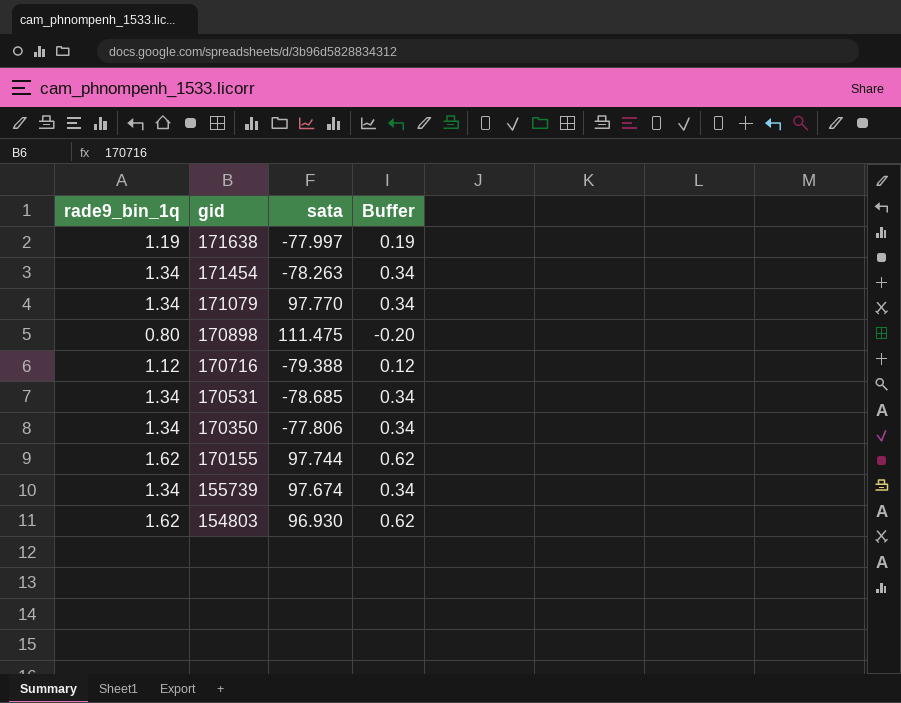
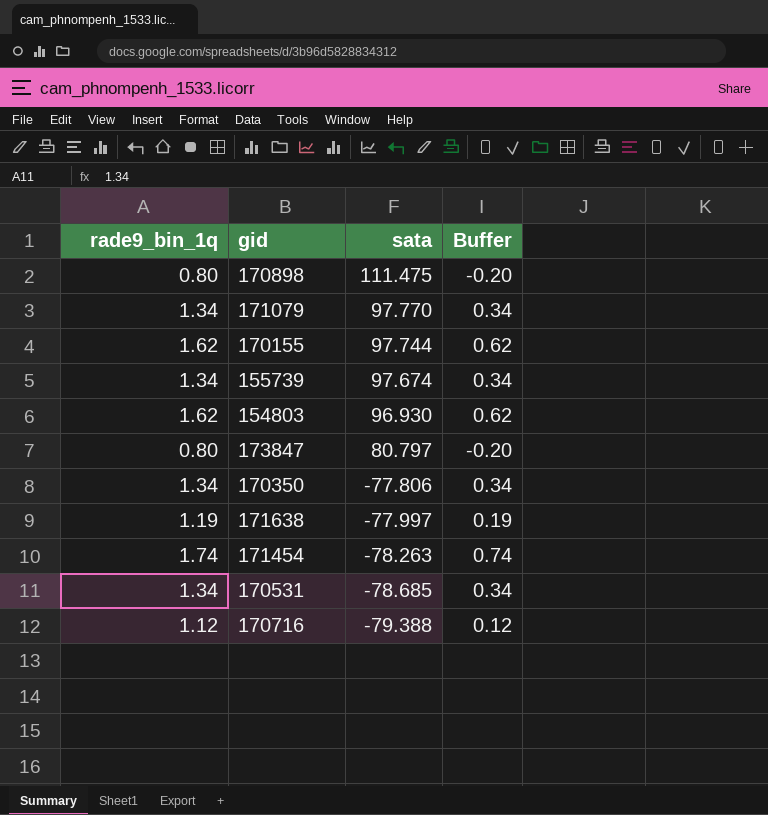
row order: gid descending -> sata descending
row 173847: none -> 0.80 | 80.797 | -0.20
171454 | rade9_bin_1q: 1.34 -> 1.74
171454 | Buffer: 0.34 -> 0.74

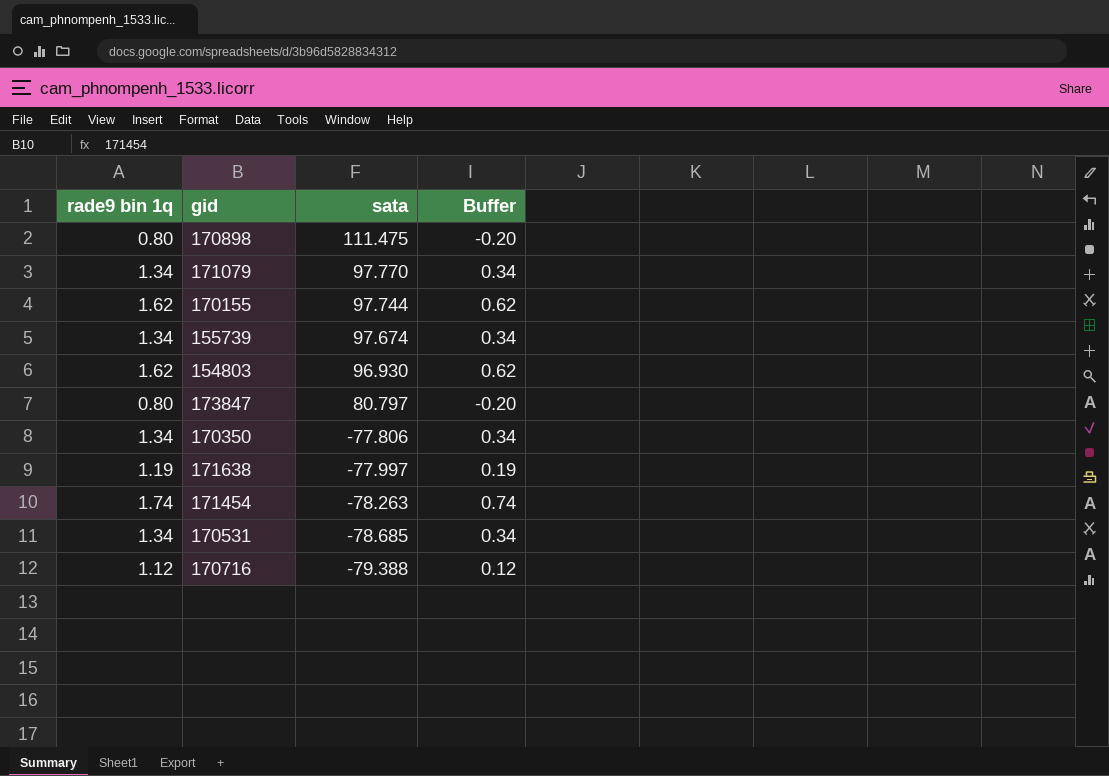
column name: rade9_bin_1q -> rade9 bin 1q

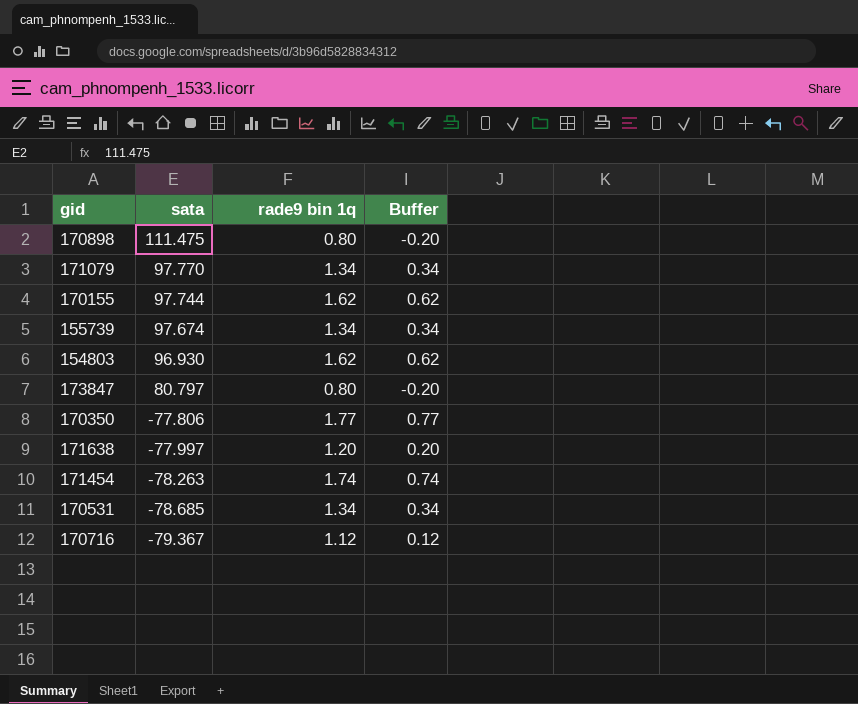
column rade9 bin 1q | position: 1 -> 3
170350 | rade9 bin 1q: 1.34 -> 1.77
170350 | Buffer: 0.34 -> 0.77
171638 | rade9 bin 1q: 1.19 -> 1.20
171638 | Buffer: 0.19 -> 0.20
170716 | sata: -79.388 -> -79.367

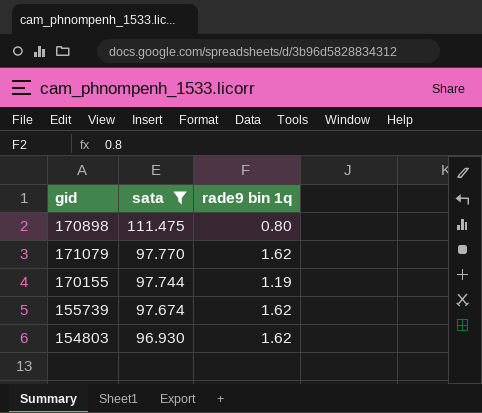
filter: none -> sata >= 96.930
column Buffer | formula: [rade9 bin 1q] - 1 -> none
171079 | rade9 bin 1q: 1.34 -> 1.62
170155 | rade9 bin 1q: 1.62 -> 1.19
155739 | rade9 bin 1q: 1.34 -> 1.62

